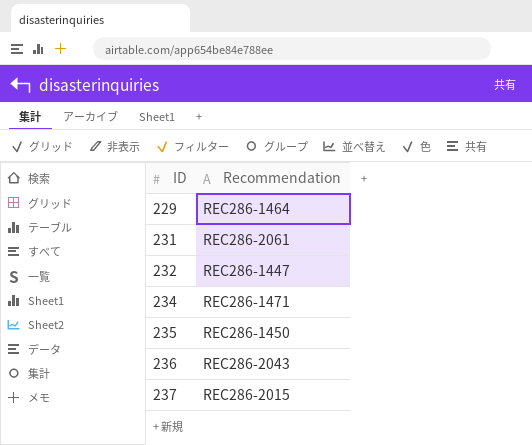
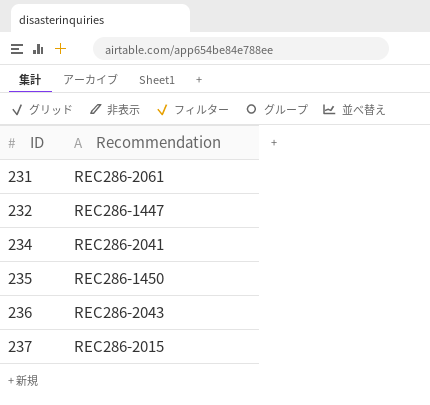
row 229: REC286-1464 -> none
234 | Recommendation: REC286-1471 -> REC286-2041

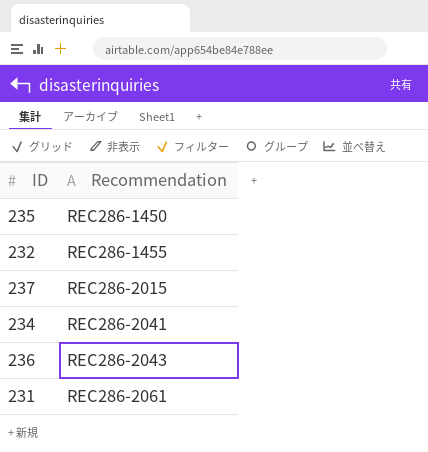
row order: ID ascending -> Recommendation ascending
232 | Recommendation: REC286-1447 -> REC286-1455

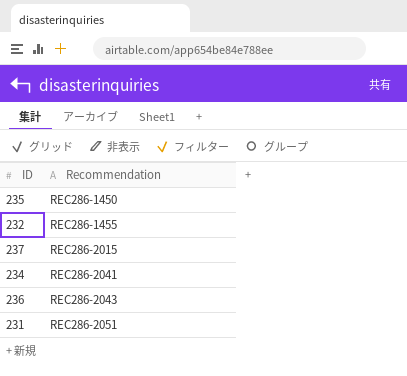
231 | Recommendation: REC286-2061 -> REC286-2051

